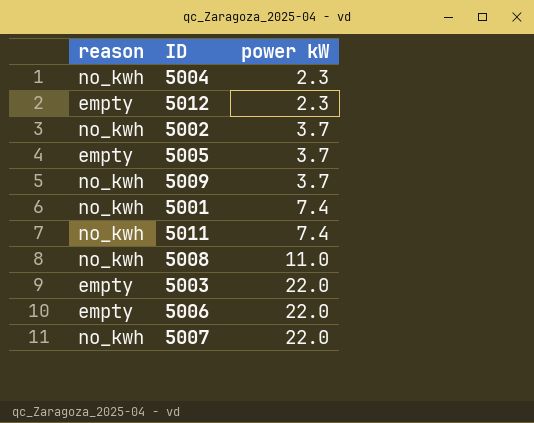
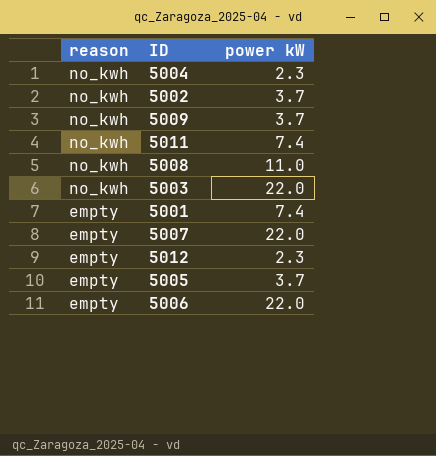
row order: power kW ascending -> reason descending
5003 | reason: empty -> no_kwh
5001 | reason: no_kwh -> empty
5007 | reason: no_kwh -> empty

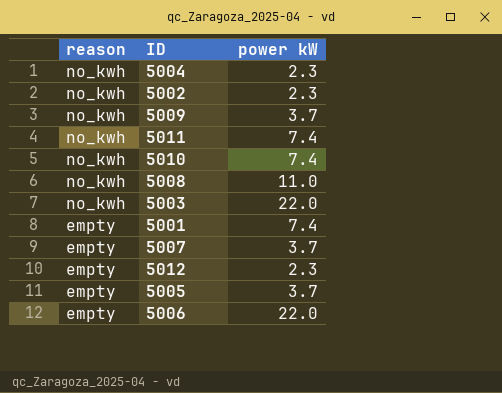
5002 | power kW: 3.7 -> 2.3
row 5010: none -> no_kwh | 7.4
5007 | power kW: 22.0 -> 3.7

